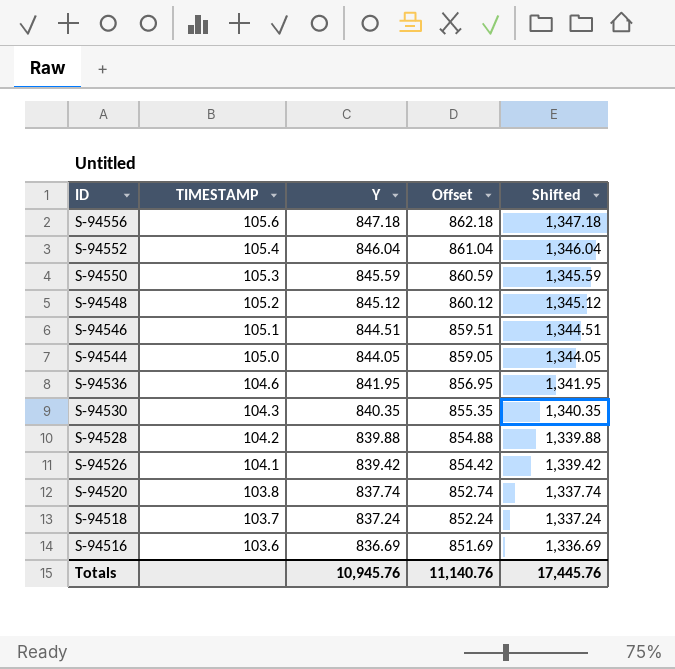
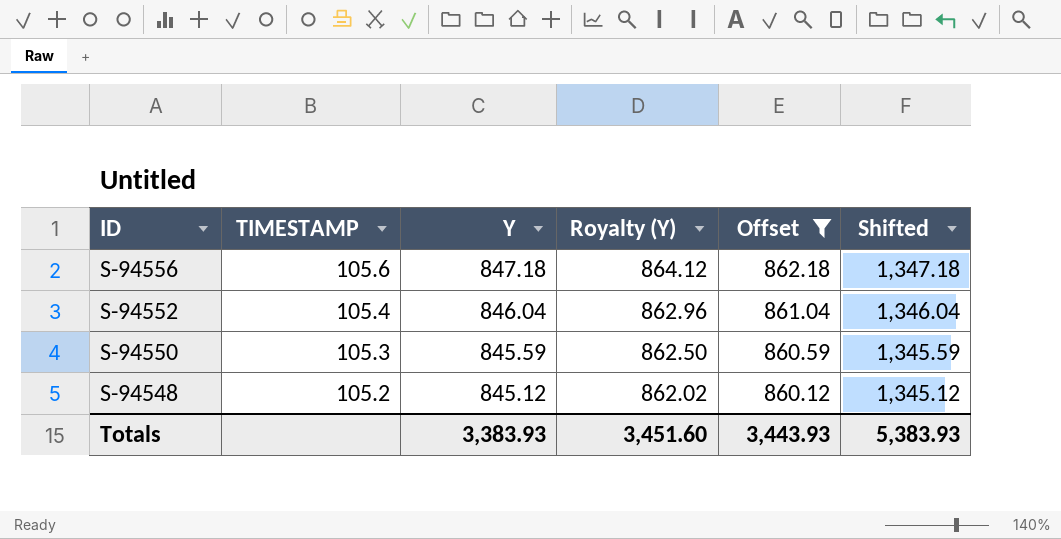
filter: none -> Offset >= 860.12
column Royalty (Y) | formula: none -> [Y] * 1.02
Totals | Y: 10,945.76 -> 3,383.93
Totals | Offset: 11,140.76 -> 3,443.93
Totals | Shifted: 17,445.76 -> 5,383.93

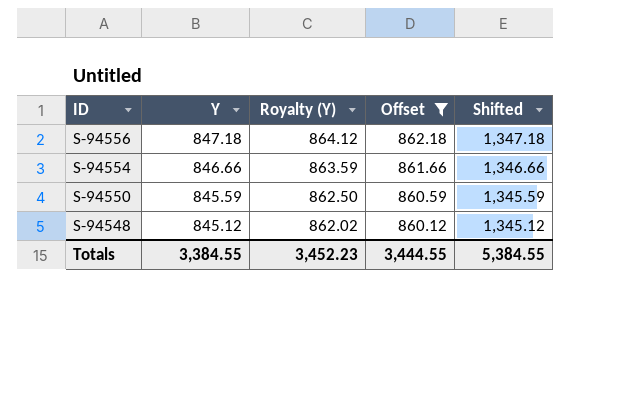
column TIMESTAMP | position: 2 -> none
row S-94552: 105.4 | 846.04 | 862.96 | 861.04 | 1,346.04 -> none
row S-94554: none -> 846.66 | 863.59 | 861.66 | 1,346.66
Totals | Y: 3,383.93 -> 3,384.55
Totals | Royalty (Y): 3,451.60 -> 3,452.23
Totals | Offset: 3,443.93 -> 3,444.55
Totals | Shifted: 5,383.93 -> 5,384.55

